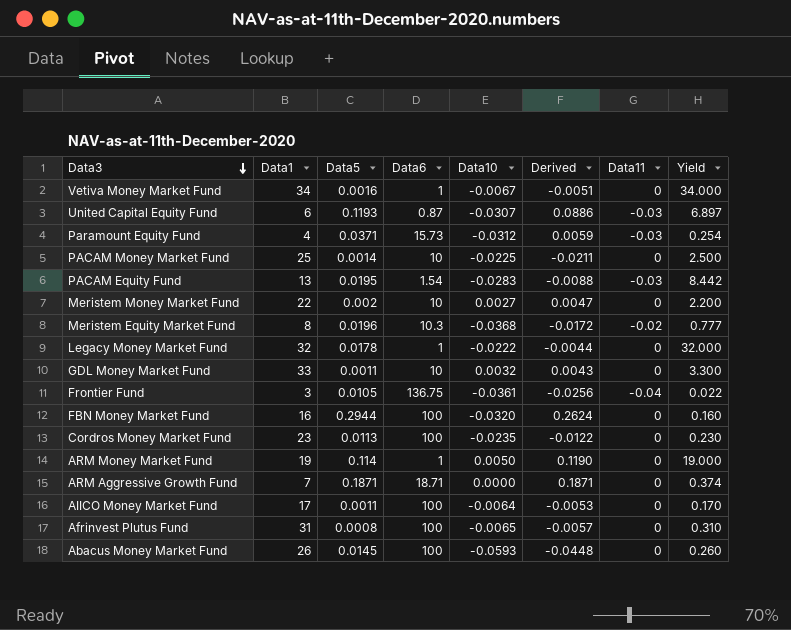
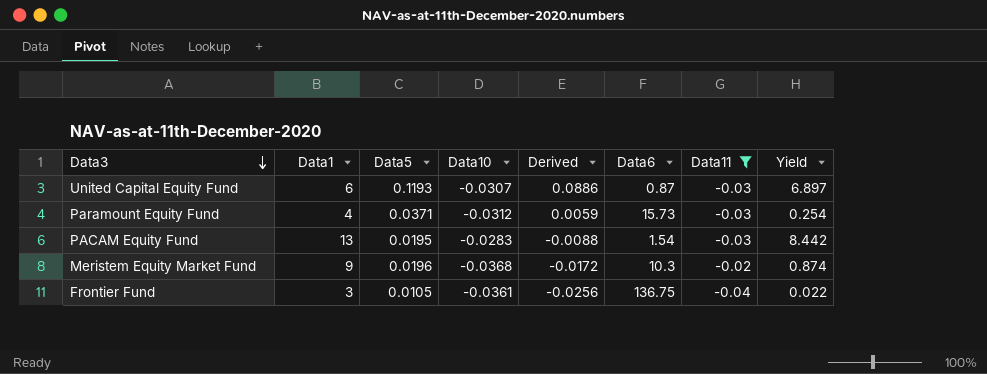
filter: none -> Data11 != 0
column Data6 | position: 4 -> 6
Meristem Equity Market Fund | Data1: 8 -> 9
Meristem Equity Market Fund | Yield: 0.777 -> 0.874

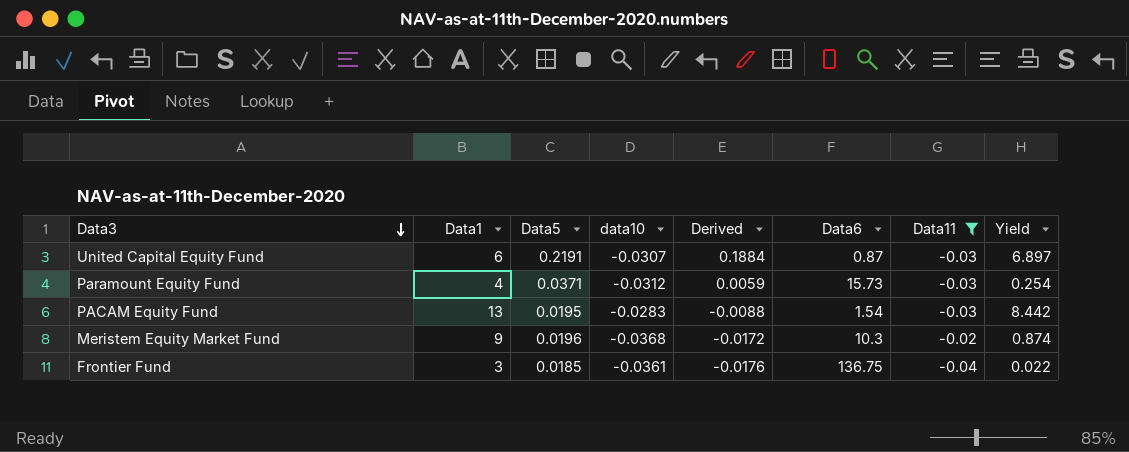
column name: Data10 -> data10
United Capital Equity Fund | Data5: 0.1193 -> 0.2191
United Capital Equity Fund | Derived: 0.0886 -> 0.1884
Frontier Fund | Data5: 0.0105 -> 0.0185
Frontier Fund | Derived: -0.0256 -> -0.0176

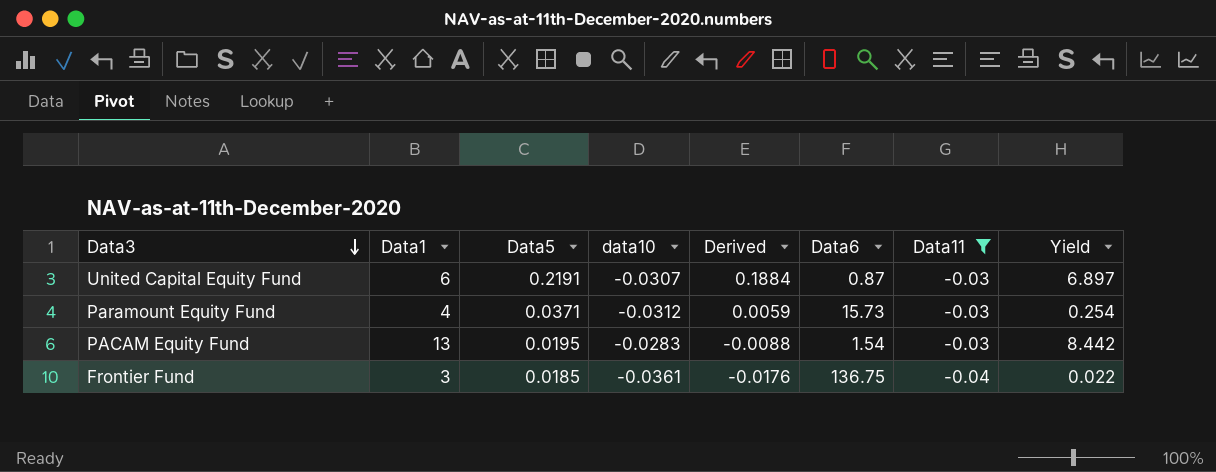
row Meristem Equity Market Fund: 9 | 0.0196 | -0.0368 | -0.0172 | 10.3 | -0.02 | 0.874 -> none

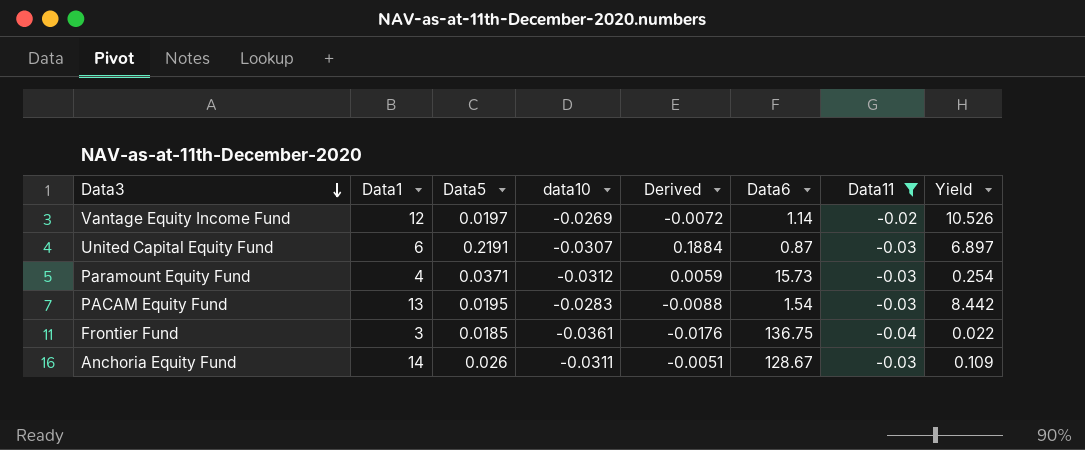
row Vantage Equity Income Fund: none -> 12 | 0.0197 | -0.0269 | -0.0072 | 1.14 | -0.02 | 10.526
row Anchoria Equity Fund: none -> 14 | 0.026 | -0.0311 | -0.0051 | 128.67 | -0.03 | 0.109

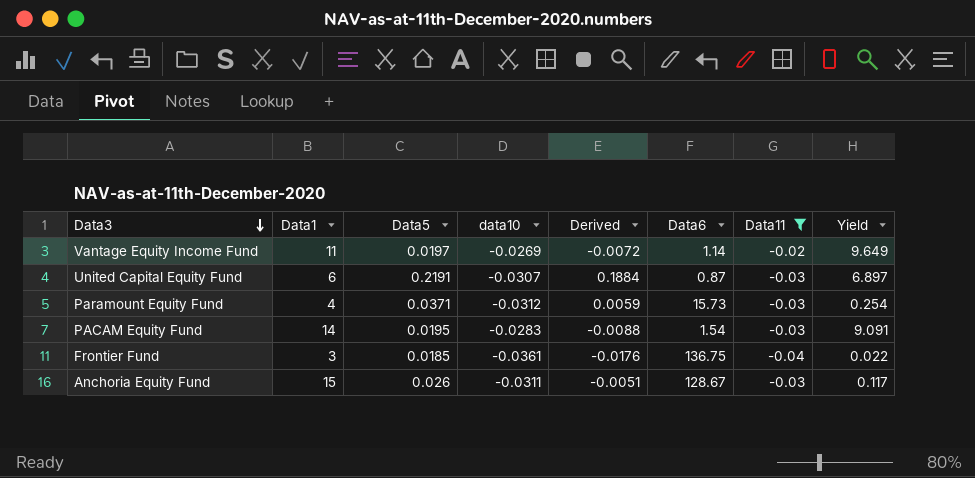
Vantage Equity Income Fund | Data1: 12 -> 11
Vantage Equity Income Fund | Yield: 10.526 -> 9.649
PACAM Equity Fund | Data1: 13 -> 14
PACAM Equity Fund | Yield: 8.442 -> 9.091
Anchoria Equity Fund | Data1: 14 -> 15
Anchoria Equity Fund | Yield: 0.109 -> 0.117

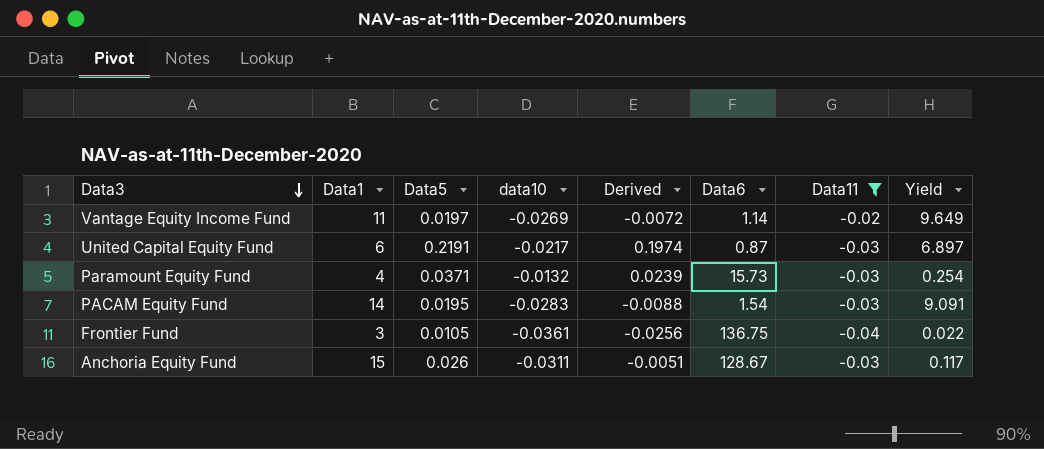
United Capital Equity Fund | data10: -0.0307 -> -0.0217
United Capital Equity Fund | Derived: 0.1884 -> 0.1974
Paramount Equity Fund | data10: -0.0312 -> -0.0132
Paramount Equity Fund | Derived: 0.0059 -> 0.0239
Frontier Fund | Data5: 0.0185 -> 0.0105
Frontier Fund | Derived: -0.0176 -> -0.0256

